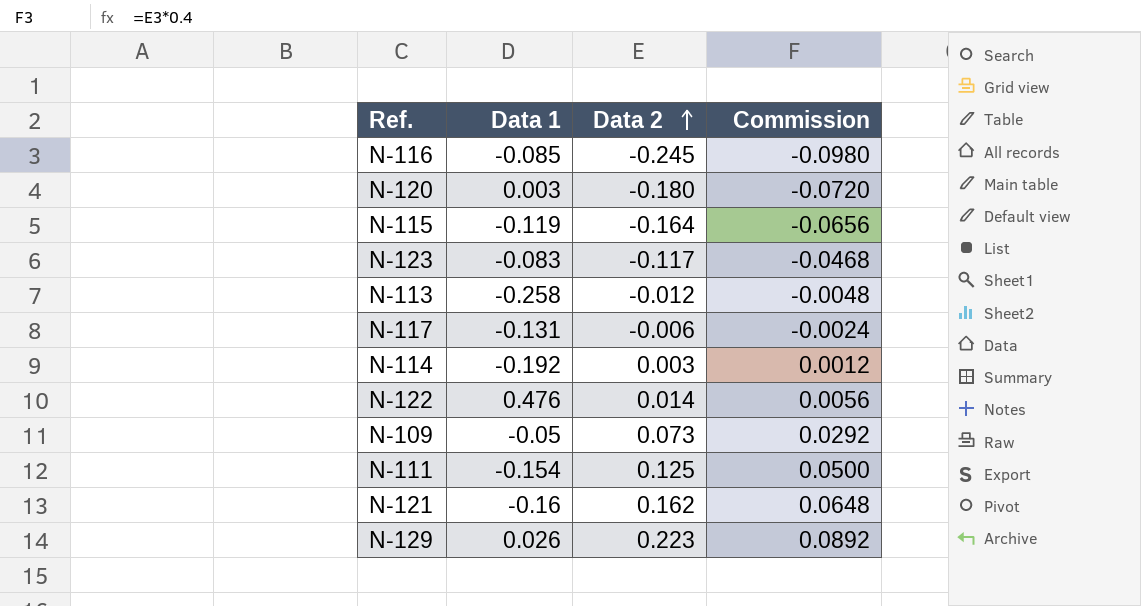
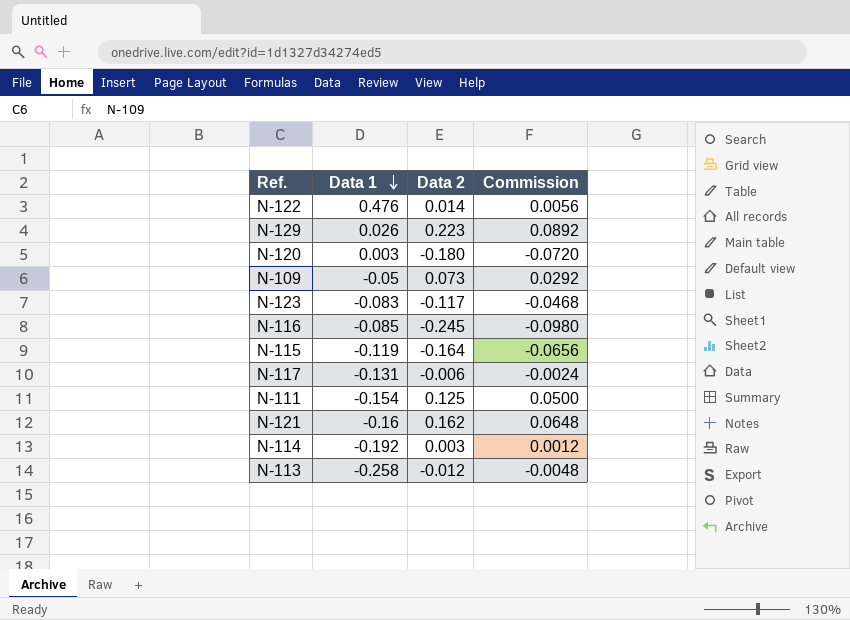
row order: Data 2 ascending -> Data 1 descending

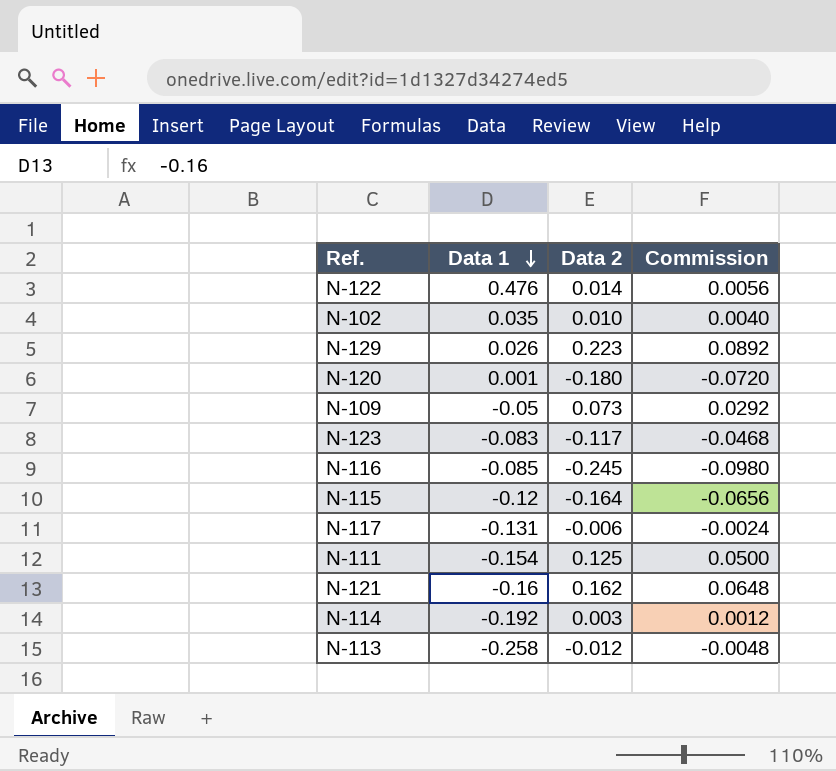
row N-102: none -> 0.035 | 0.010 | 0.0040
N-120 | Data 1: 0.003 -> 0.001
N-115 | Data 1: -0.119 -> -0.12

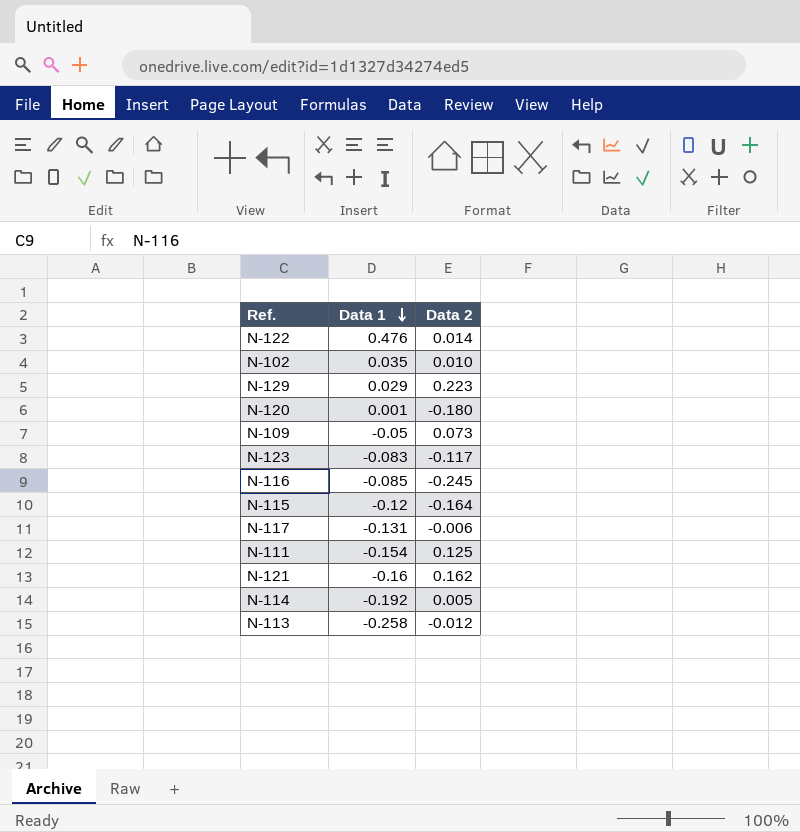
column Commission | formula: [Data 2] * 0.4 -> none
N-129 | Data 1: 0.026 -> 0.029
N-114 | Data 2: 0.003 -> 0.005

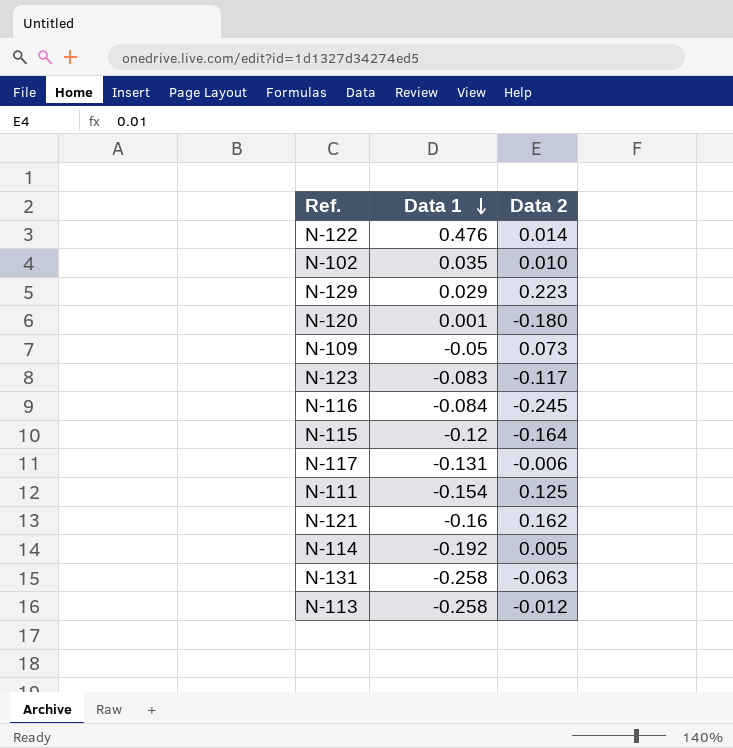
N-116 | Data 1: -0.085 -> -0.084
row N-131: none -> -0.258 | -0.063

